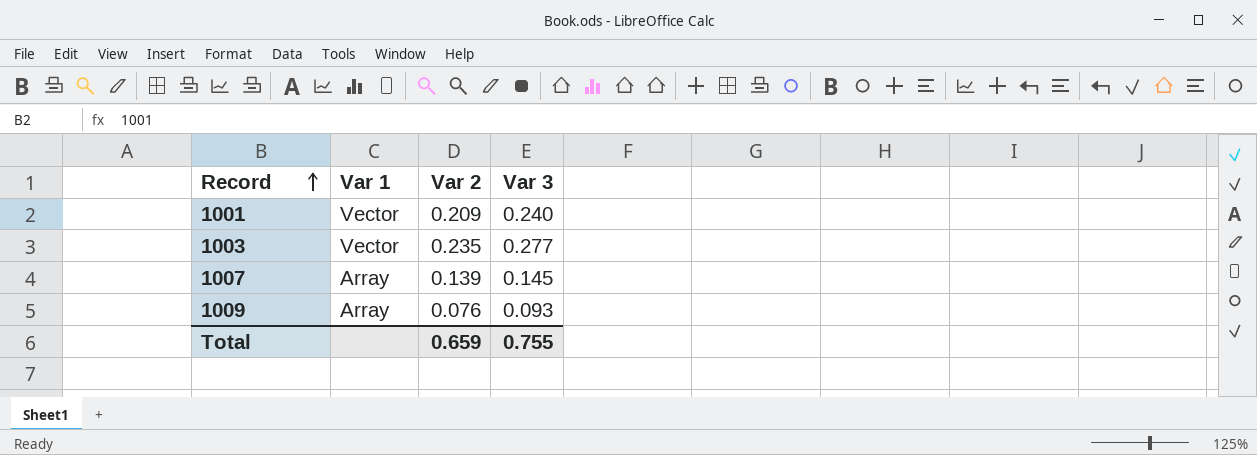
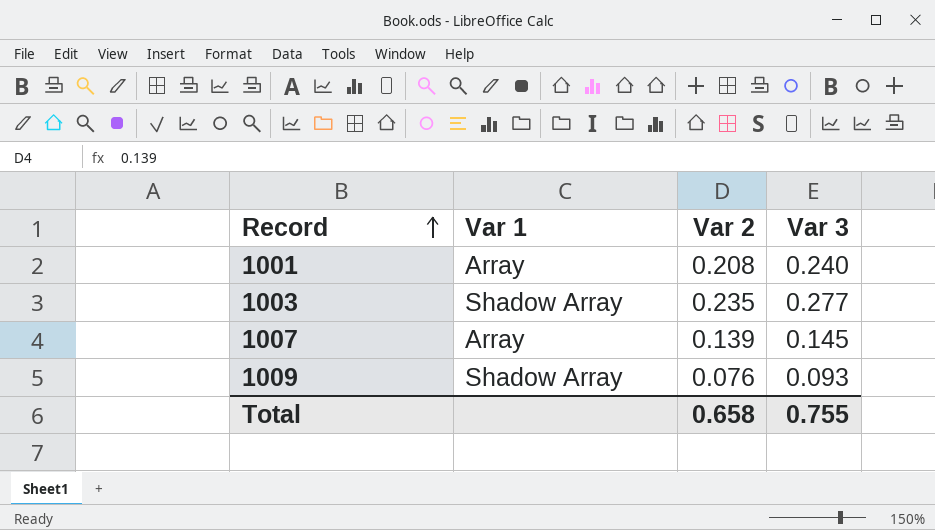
1001 | Var 1: Vector -> Array
1001 | Var 2: 0.209 -> 0.208
1003 | Var 1: Vector -> Shadow Array
1009 | Var 1: Array -> Shadow Array
Total | Var 2: 0.659 -> 0.658

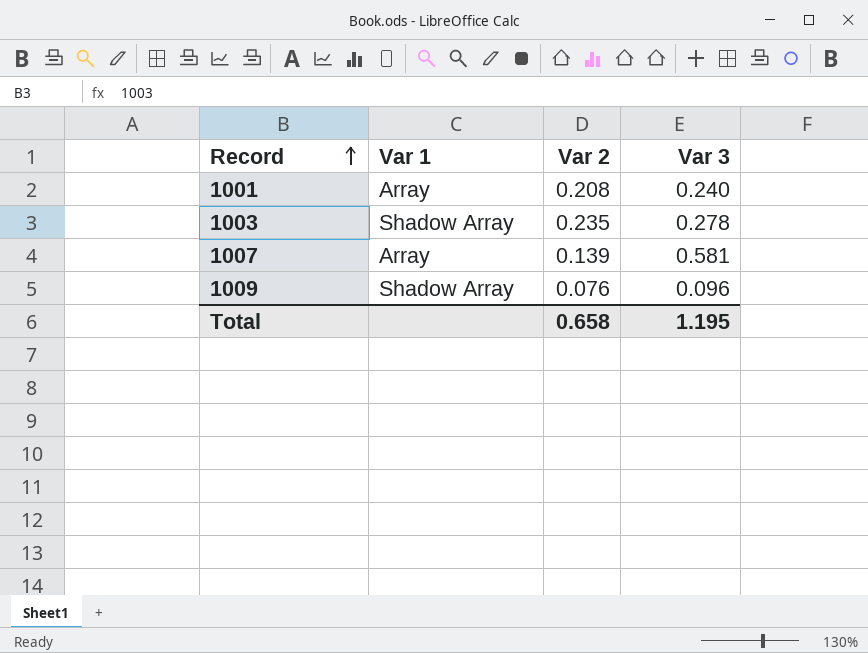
1003 | Var 3: 0.277 -> 0.278
1007 | Var 3: 0.145 -> 0.581
1009 | Var 3: 0.093 -> 0.096
Total | Var 3: 0.755 -> 1.195

